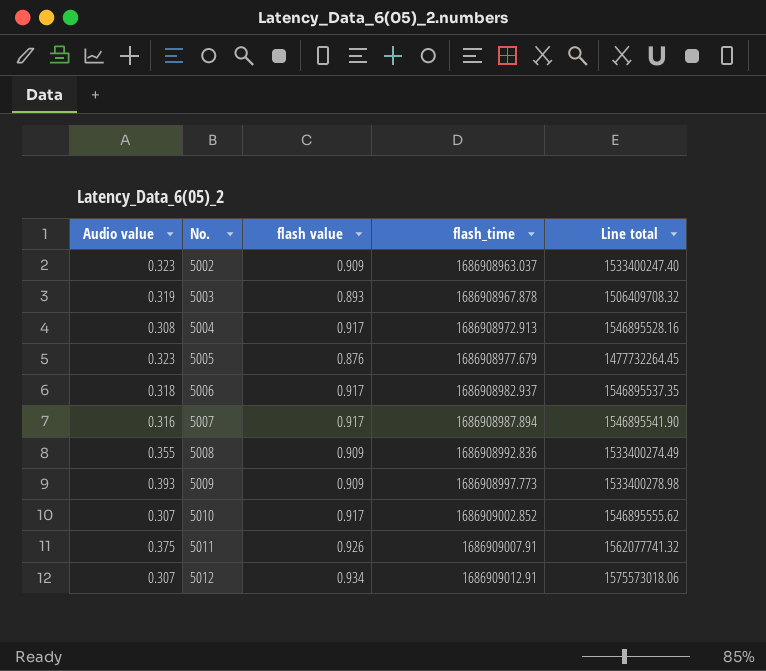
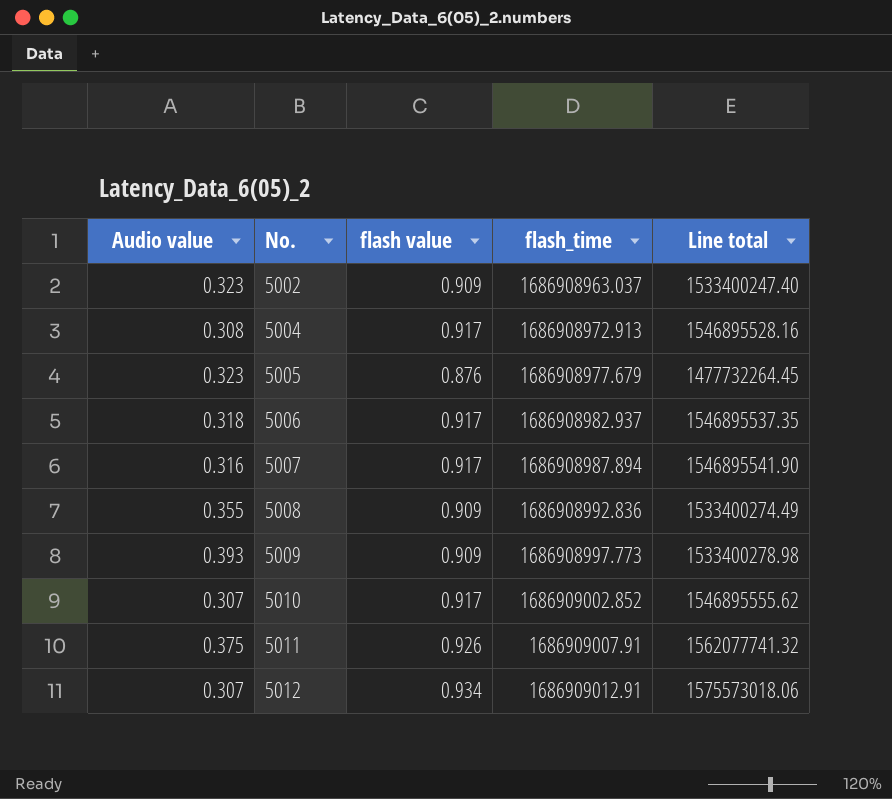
row 5003: 0.319 | 0.893 | 1686908967.878 | 1506409708.32 -> none

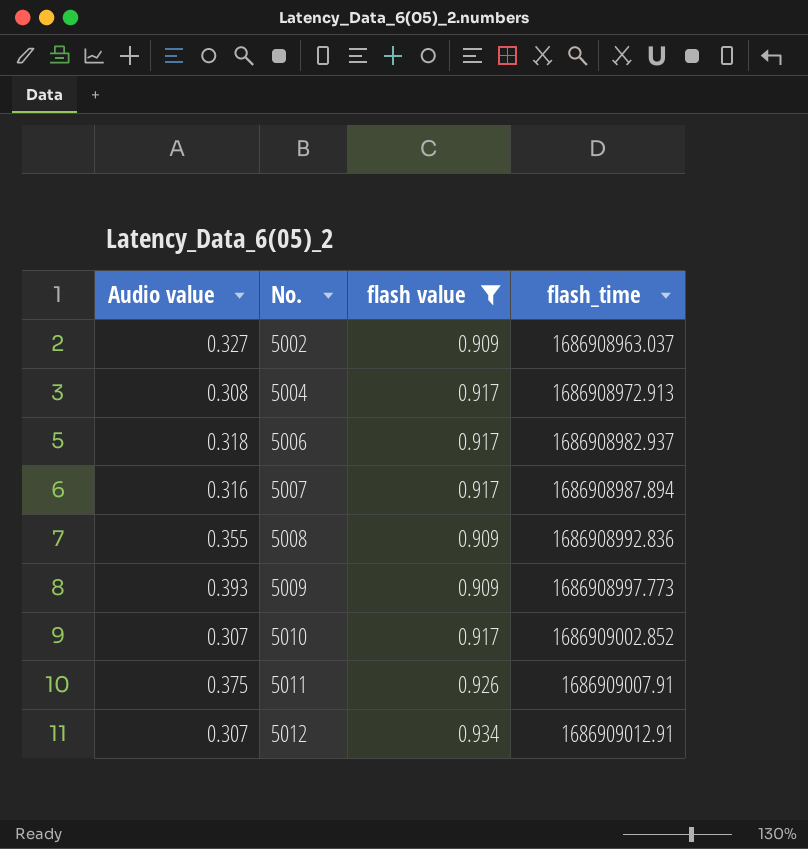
filter: none -> flash value != 0.876
column Line total | formula: [flash value] * [flash_time] -> none
5002 | Audio value: 0.323 -> 0.327

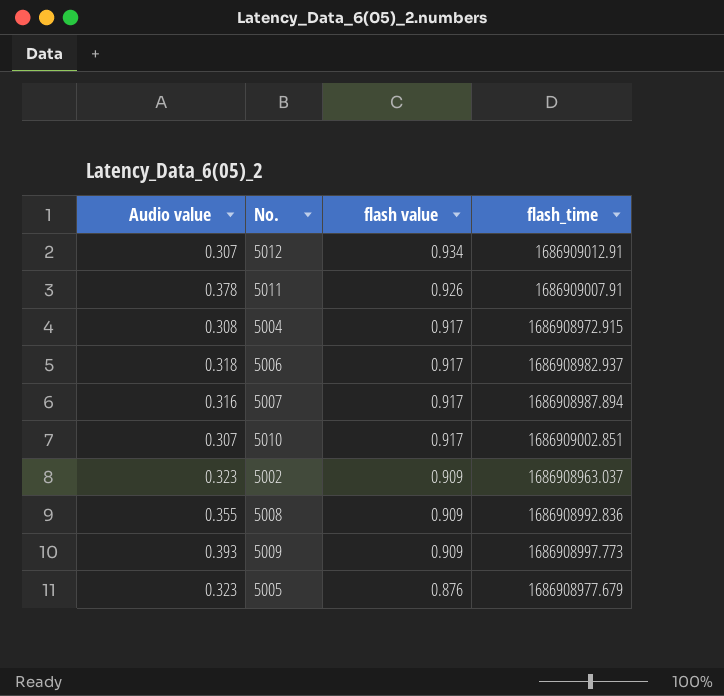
filter: flash value != 0.876 -> none
row order: No. ascending -> flash value descending
5011 | Audio value: 0.375 -> 0.378
5004 | flash_time: 1686908972.913 -> 1686908972.915
5010 | flash_time: 1686909002.852 -> 1686909002.851
5002 | Audio value: 0.327 -> 0.323

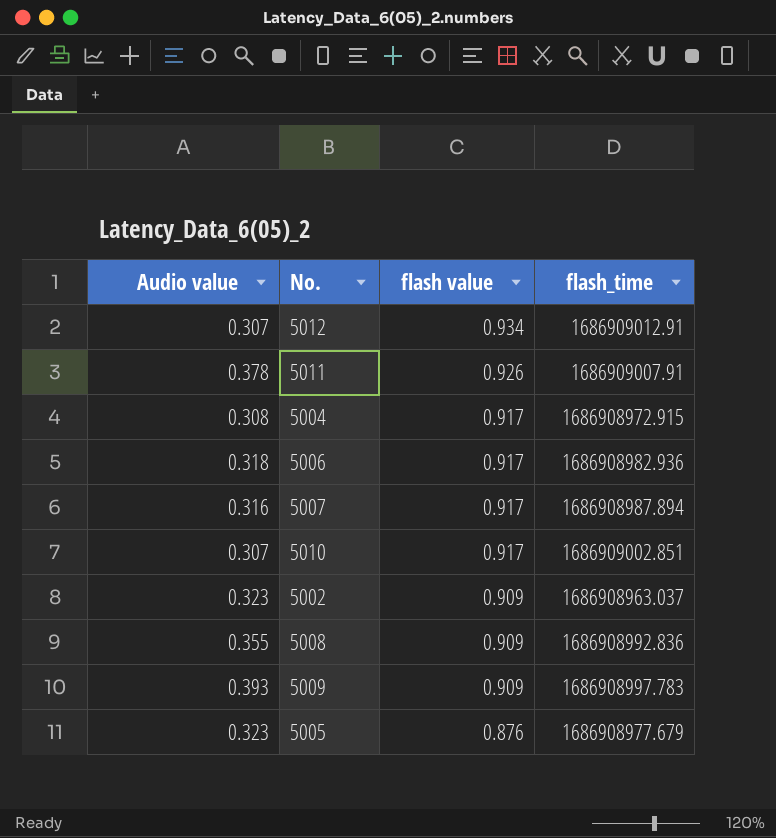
5006 | flash_time: 1686908982.937 -> 1686908982.936
5009 | flash_time: 1686908997.773 -> 1686908997.783

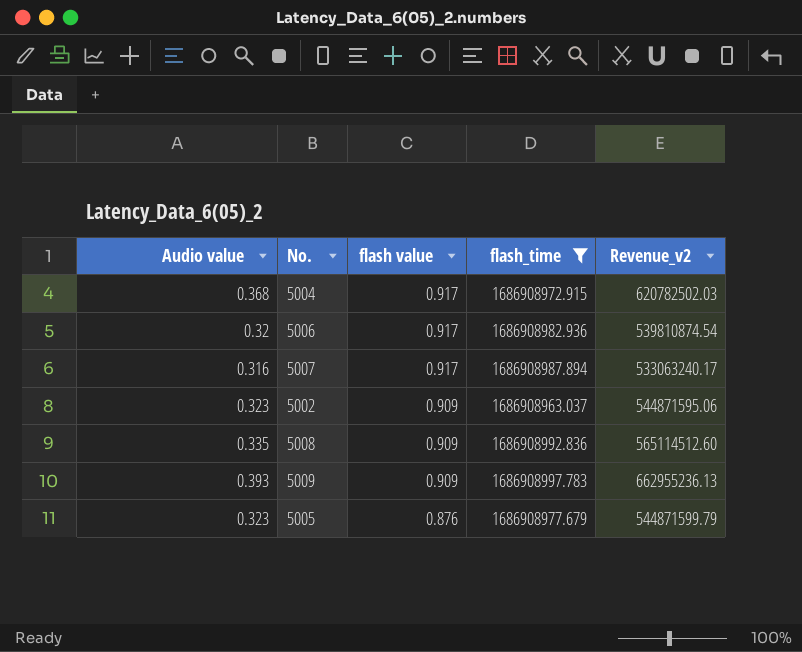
filter: none -> flash_time <= 1686908997.783
column Revenue_v2 | formula: none -> [Audio value] * [flash_time]
5004 | Audio value: 0.308 -> 0.368
5006 | Audio value: 0.318 -> 0.32
5008 | Audio value: 0.355 -> 0.335

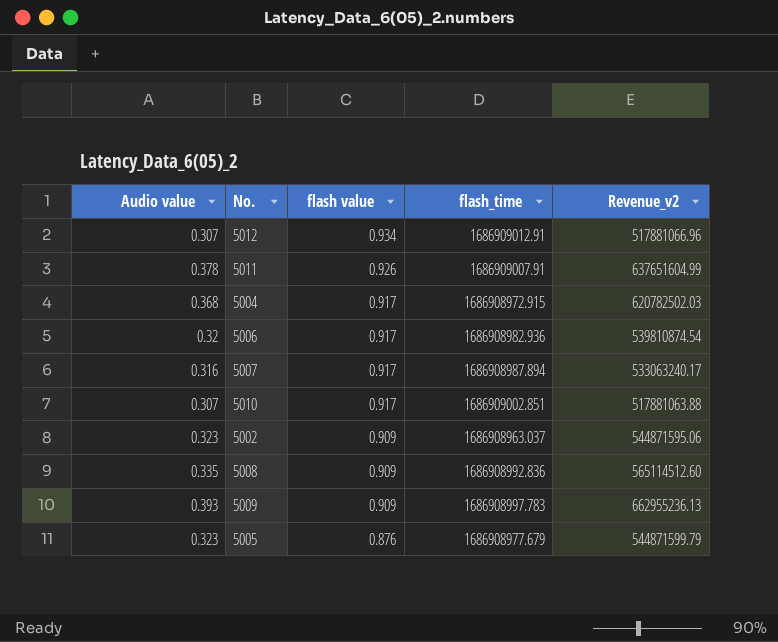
filter: flash_time <= 1686908997.783 -> none

